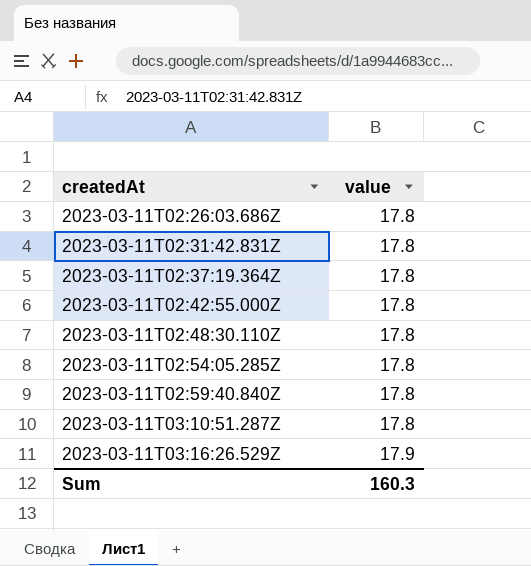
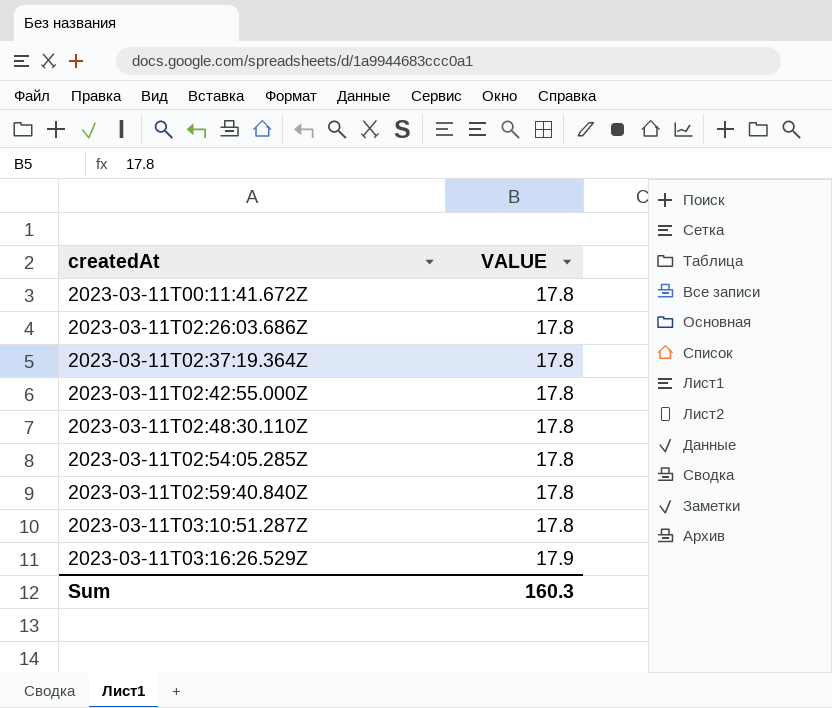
column name: value -> VALUE
row 2023-03-11T02:31:42.831Z: 17.8 -> none
row 2023-03-11T00:11:41.672Z: none -> 17.8

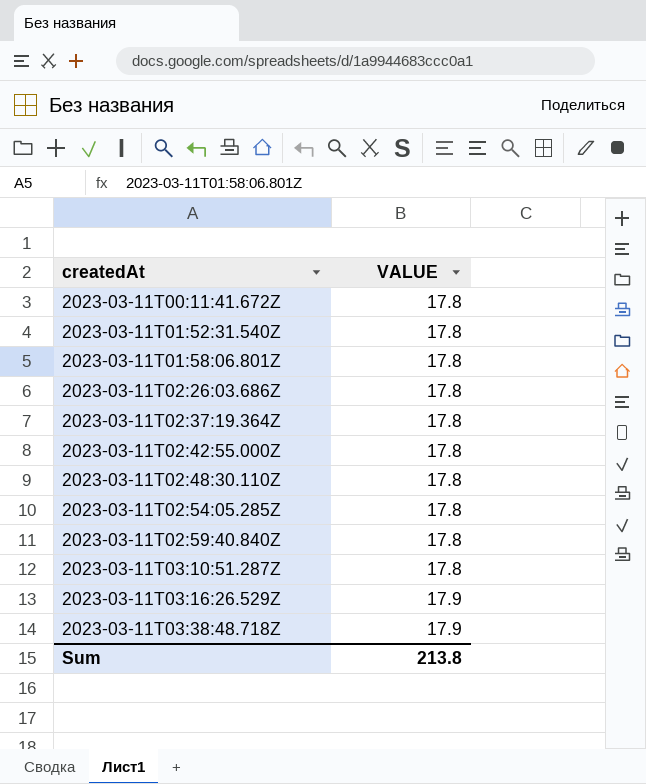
row 2023-03-11T01:52:31.540Z: none -> 17.8
row 2023-03-11T01:58:06.801Z: none -> 17.8
row 2023-03-11T03:38:48.718Z: none -> 17.9
Sum | VALUE: 160.3 -> 213.8

